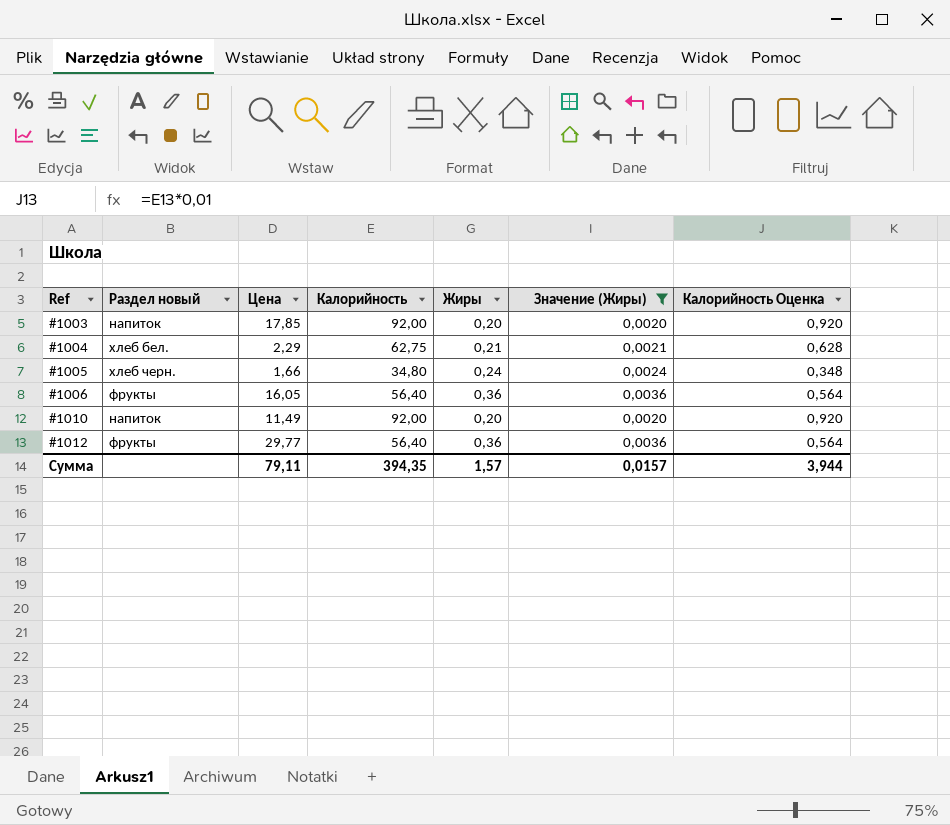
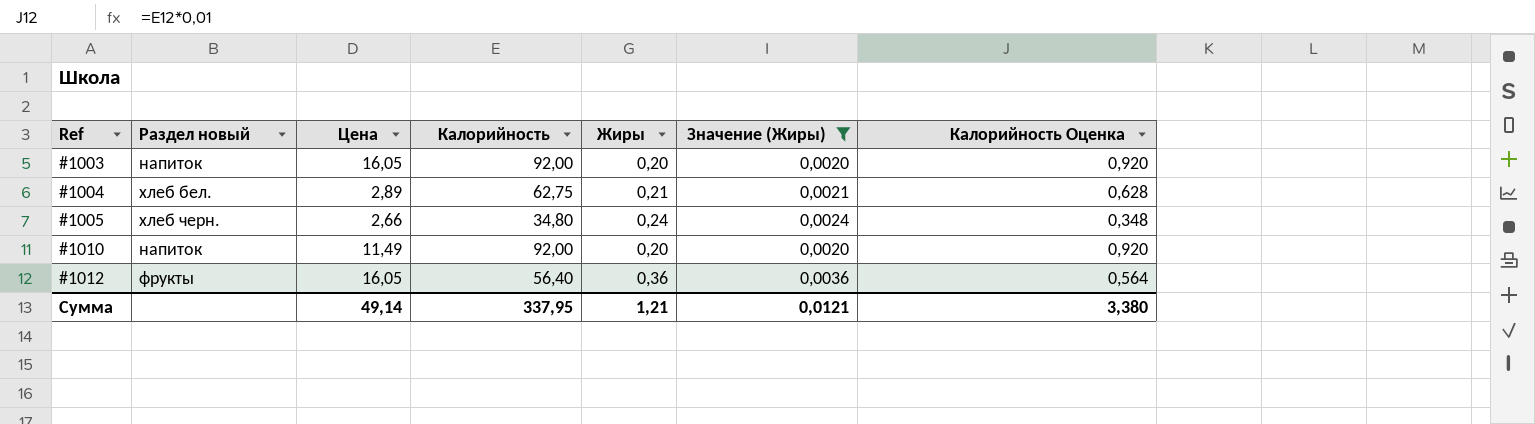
row #1006: фрукты | 16,05 | 56,40 | 0,36 | 0,0036 | 0,564 -> none
#1003 | Цена: 17,85 -> 16,05
#1004 | Цена: 2,29 -> 2,89
#1005 | Цена: 1,66 -> 2,66
#1012 | Цена: 29,77 -> 16,05
Сумма | Цена: 79,11 -> 49,14
Сумма | Калорийность: 394,35 -> 337,95
Сумма | Жиры: 1,57 -> 1,21
Сумма | Значение (Жиры): 0,0157 -> 0,0121
Сумма | Калорийность Оценка: 3,944 -> 3,380

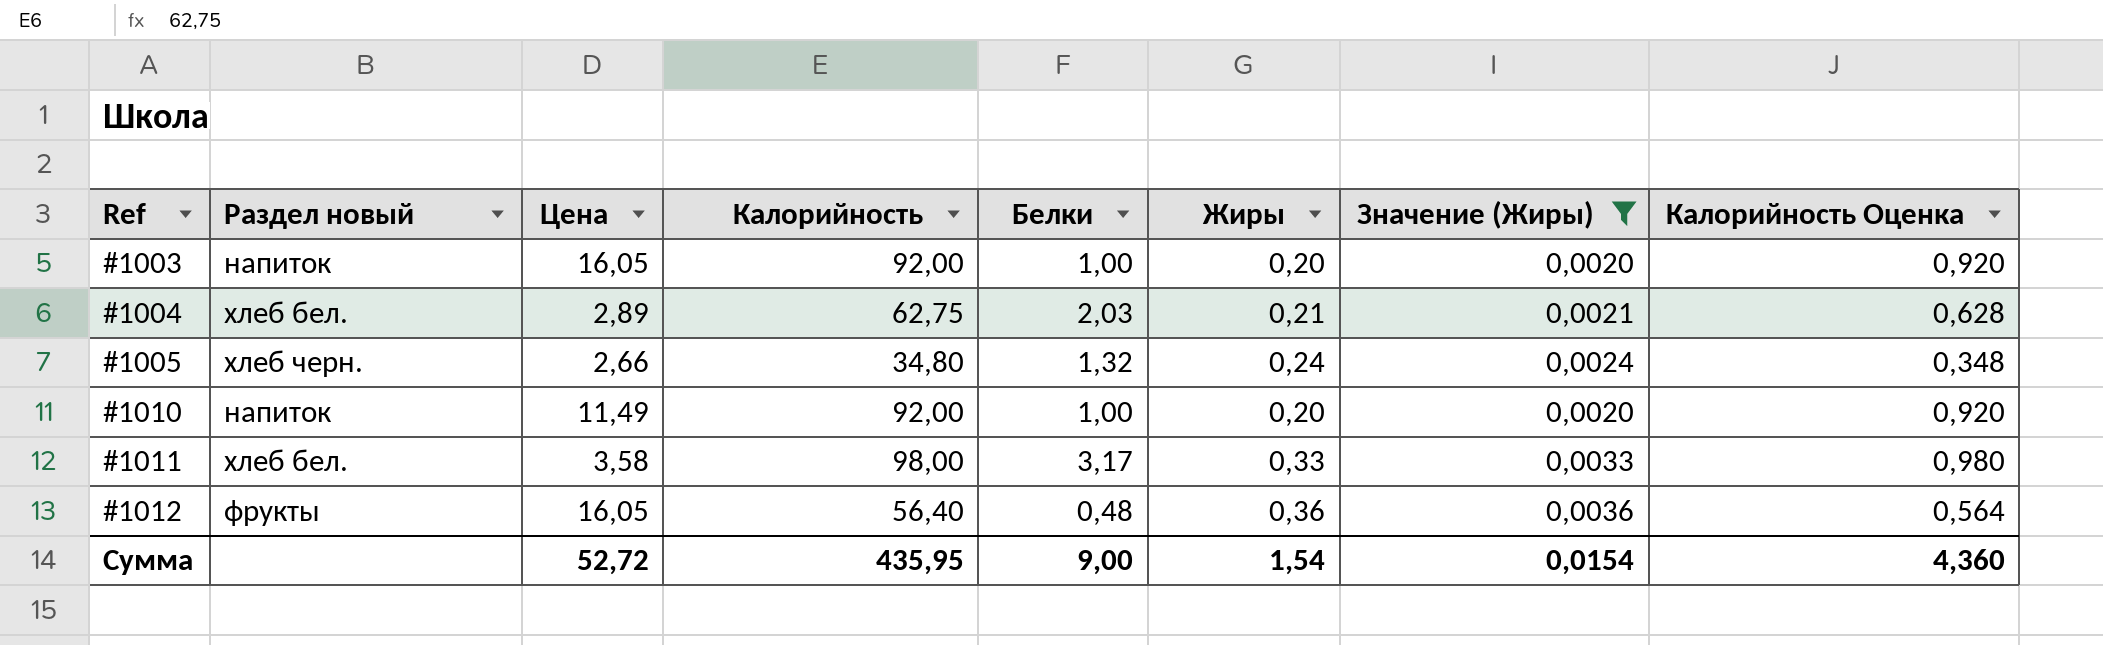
column Белки | position: none -> 5
row #1011: none -> хлеб бел. | 3,58 | 98,00 | 3,17 | 0,33 | 0,0033 | 0,980
Сумма | Цена: 49,14 -> 52,72
Сумма | Калорийность: 337,95 -> 435,95
Сумма | Жиры: 1,21 -> 1,54
Сумма | Значение (Жиры): 0,0121 -> 0,0154
Сумма | Калорийность Оценка: 3,380 -> 4,360

